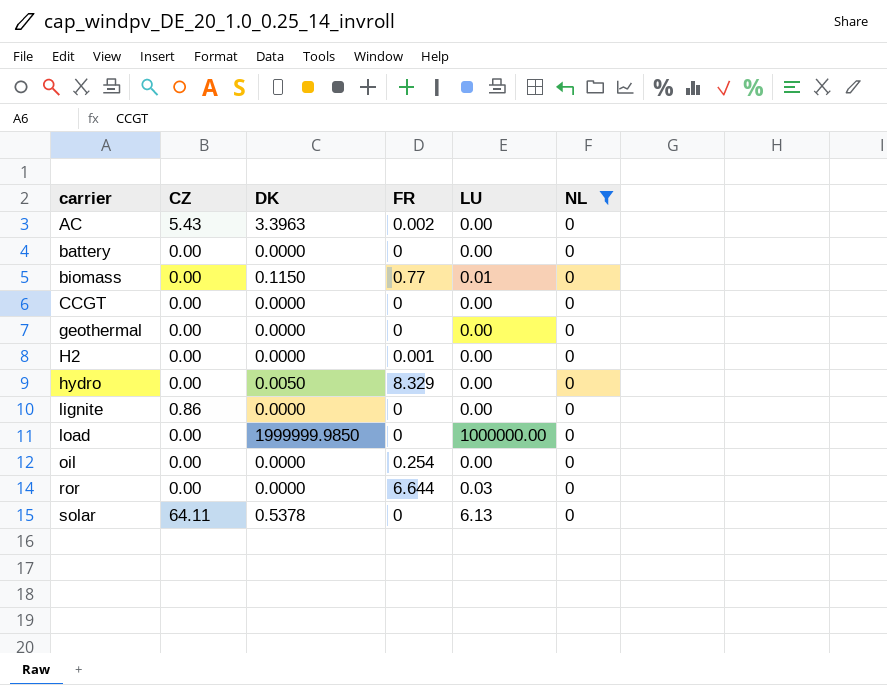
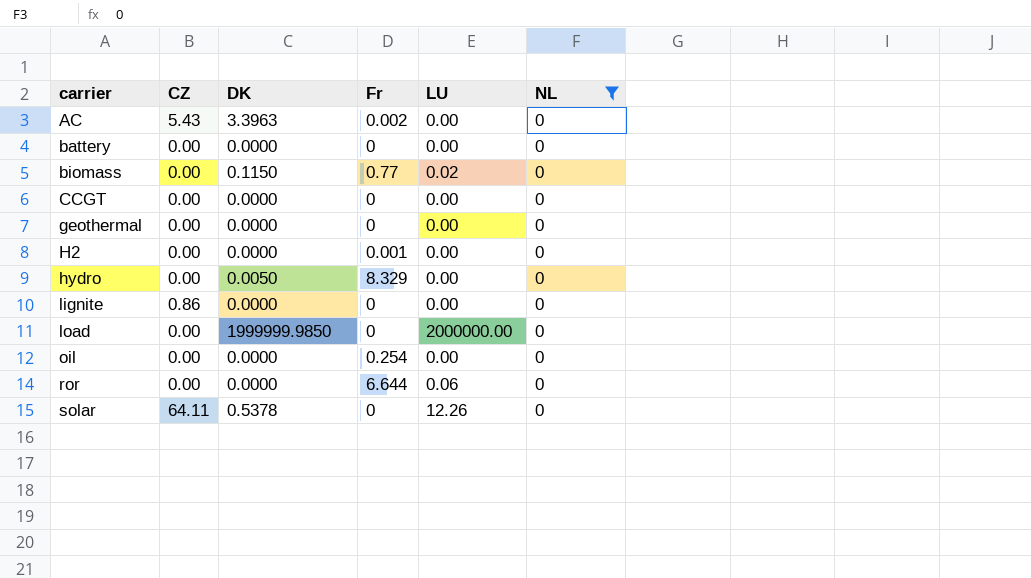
column name: FR -> Fr
biomass | LU: 0.01 -> 0.02
load | LU: 1000000.00 -> 2000000.00
ror | LU: 0.03 -> 0.06
solar | LU: 6.13 -> 12.26

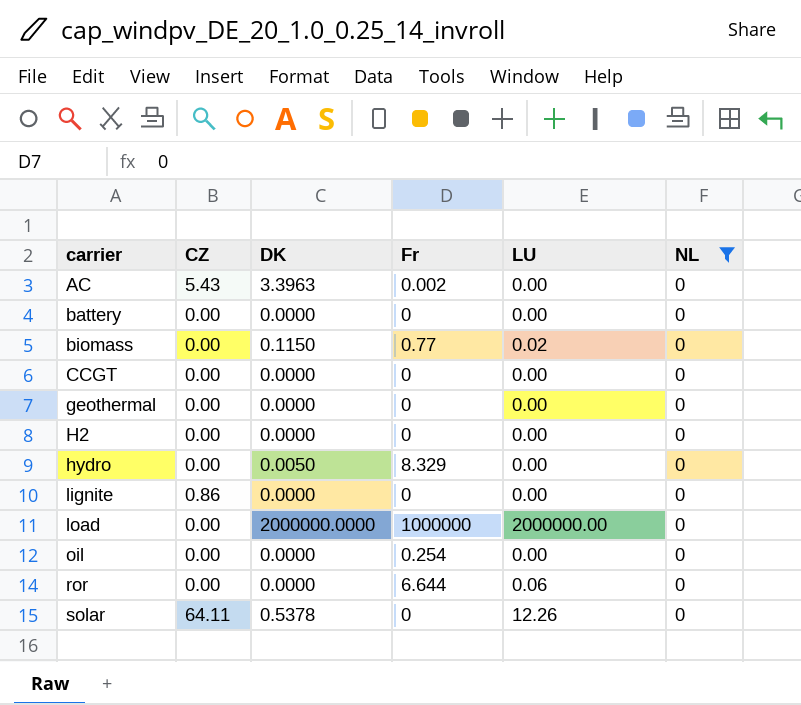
H2 | Fr: 0.001 -> 0
load | DK: 1999999.9850 -> 2000000.0000
load | Fr: 0 -> 1000000

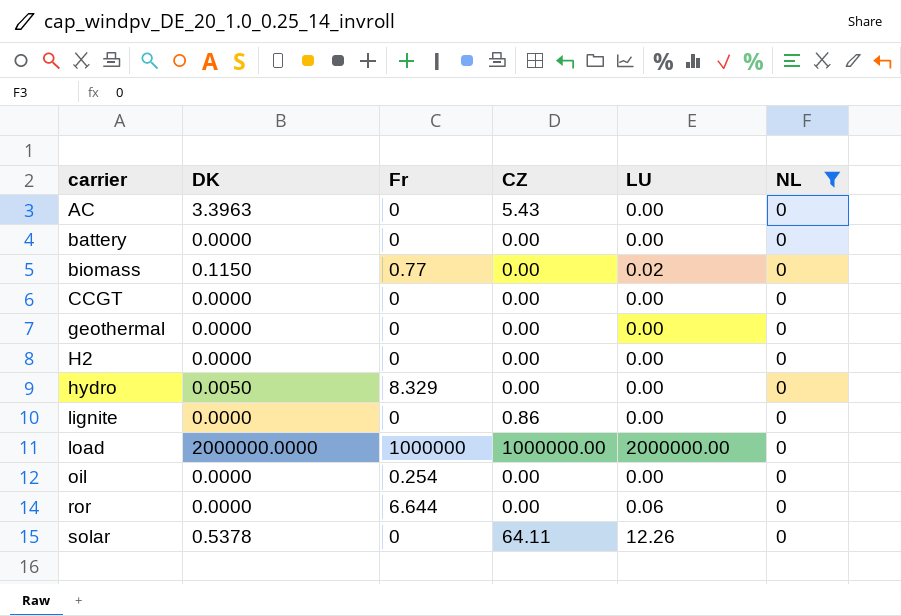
column CZ | position: 2 -> 4
AC | Fr: 0.002 -> 0
load | CZ: 0.00 -> 1000000.00

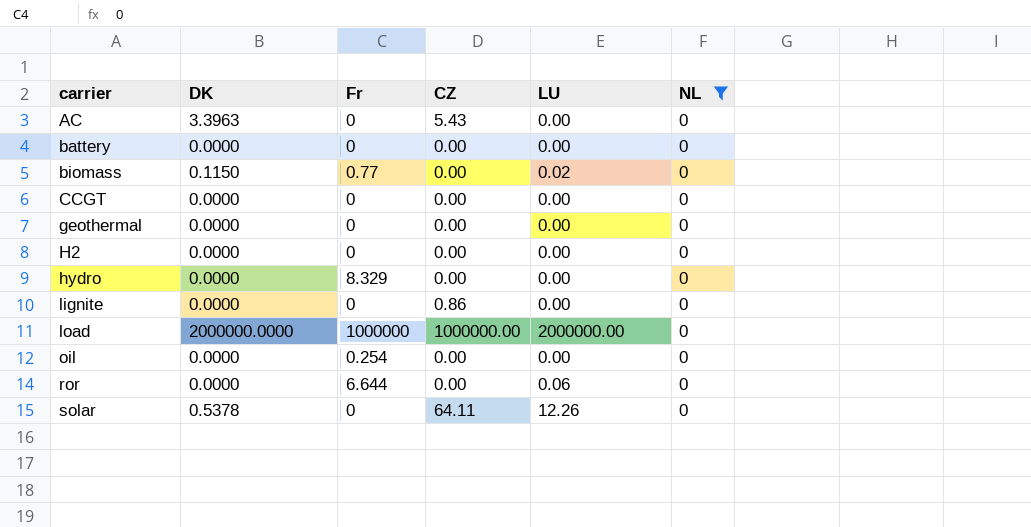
hydro | DK: 0.0050 -> 0.0000

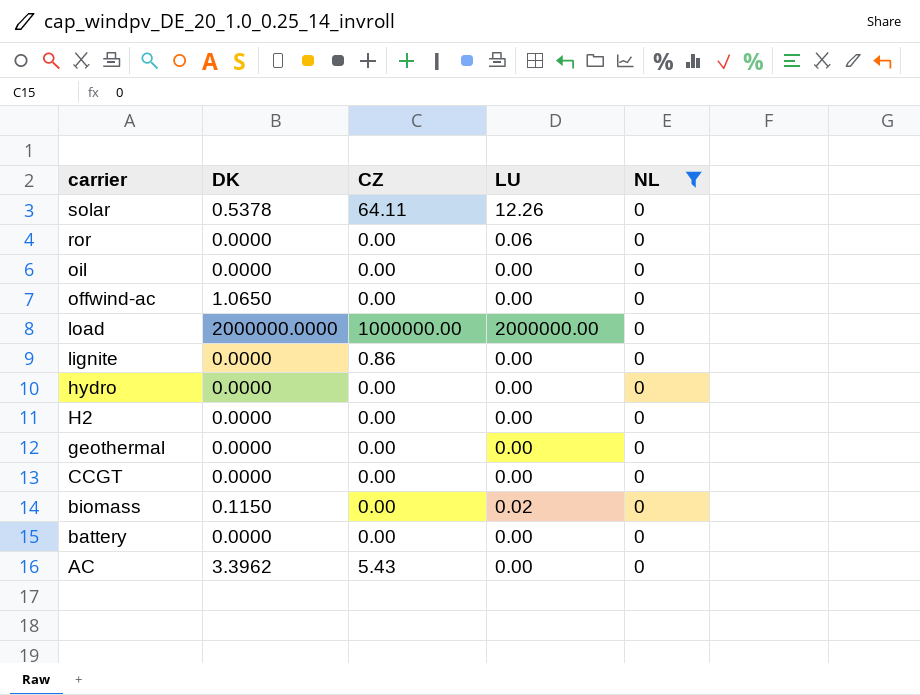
row order: carrier ascending -> carrier descending
column Fr | position: 3 -> none
row offwind-ac: none -> 1.0650 | 0.00 | 0.00 | 0
AC | DK: 3.3963 -> 3.3962

